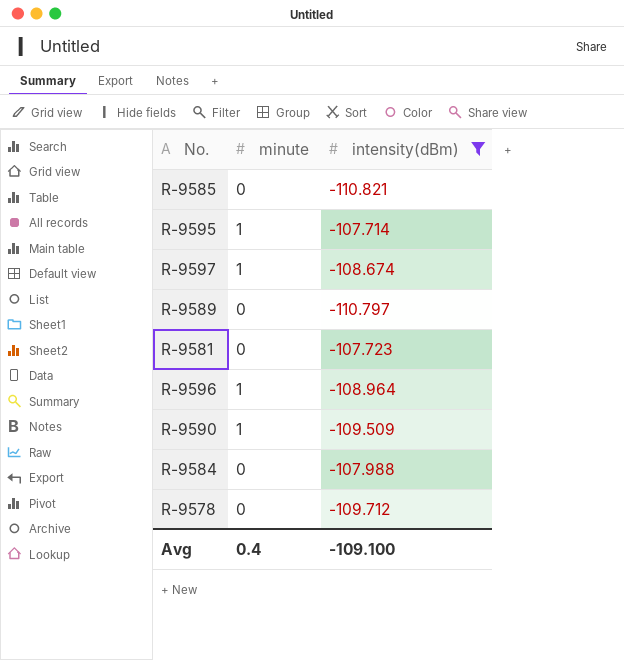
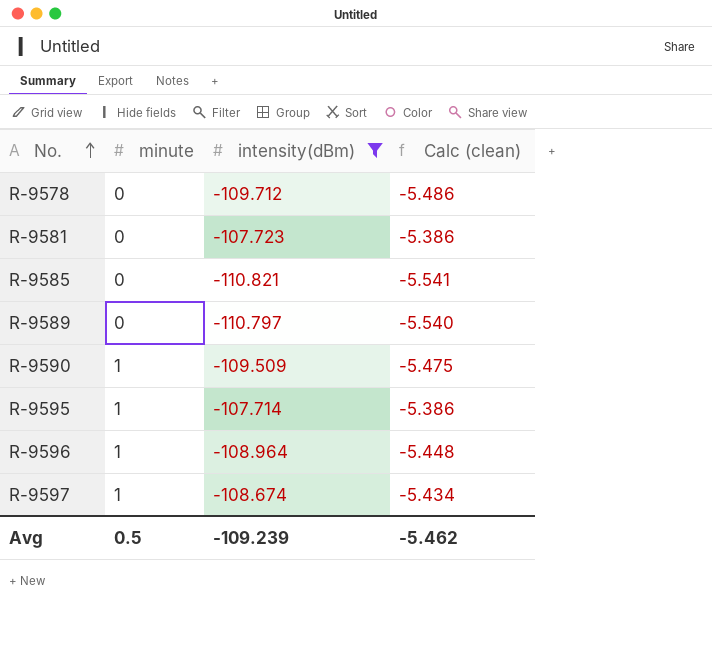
row order: none -> No. ascending
column Calc (clean) | formula: none -> [intensity(dBm)] * 0.05
row R-9584: 0 | -107.988 -> none
Avg | minute: 0.4 -> 0.5
Avg | intensity(dBm): -109.100 -> -109.239

